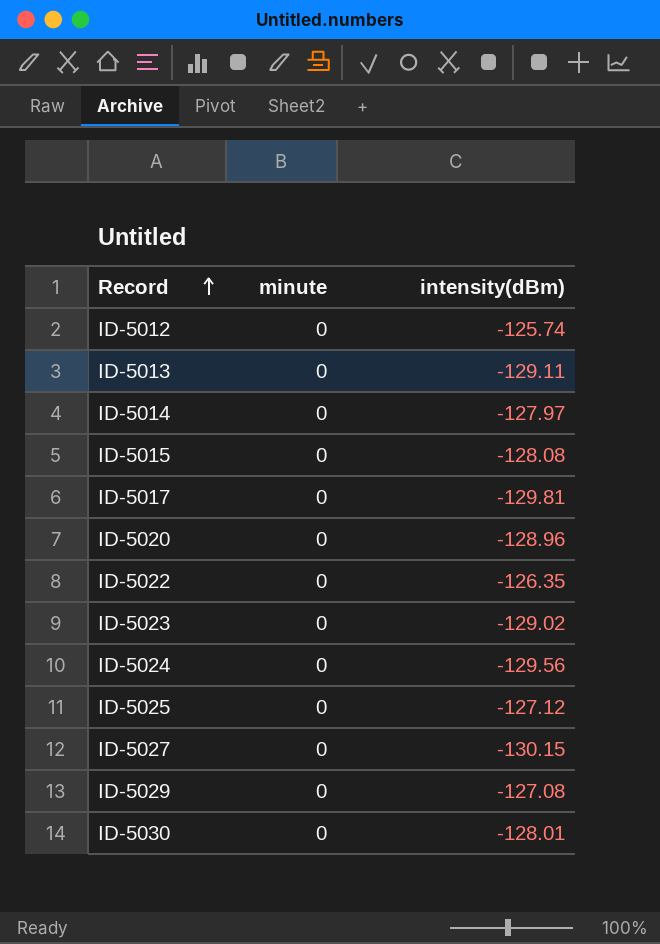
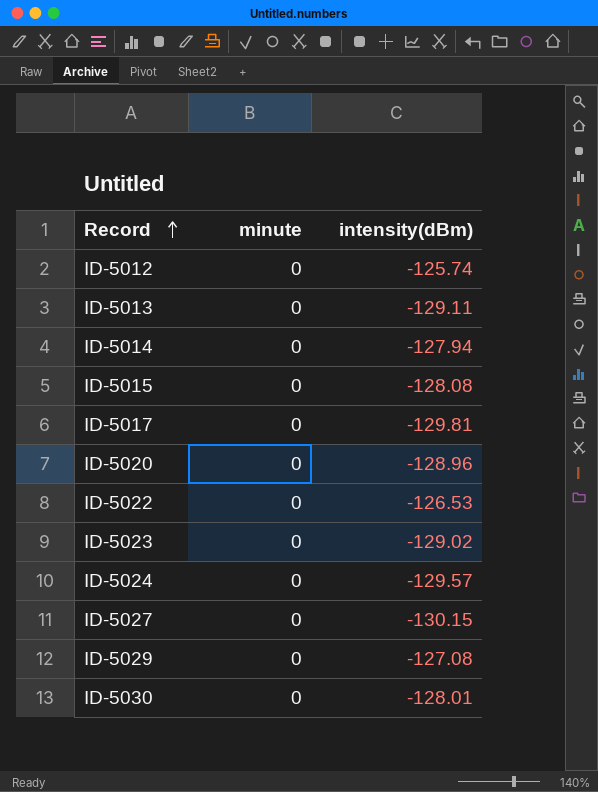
row ID-5025: 0 | -127.12 -> none
ID-5014 | intensity(dBm): -127.97 -> -127.94
ID-5022 | intensity(dBm): -126.35 -> -126.53
ID-5024 | intensity(dBm): -129.56 -> -129.57

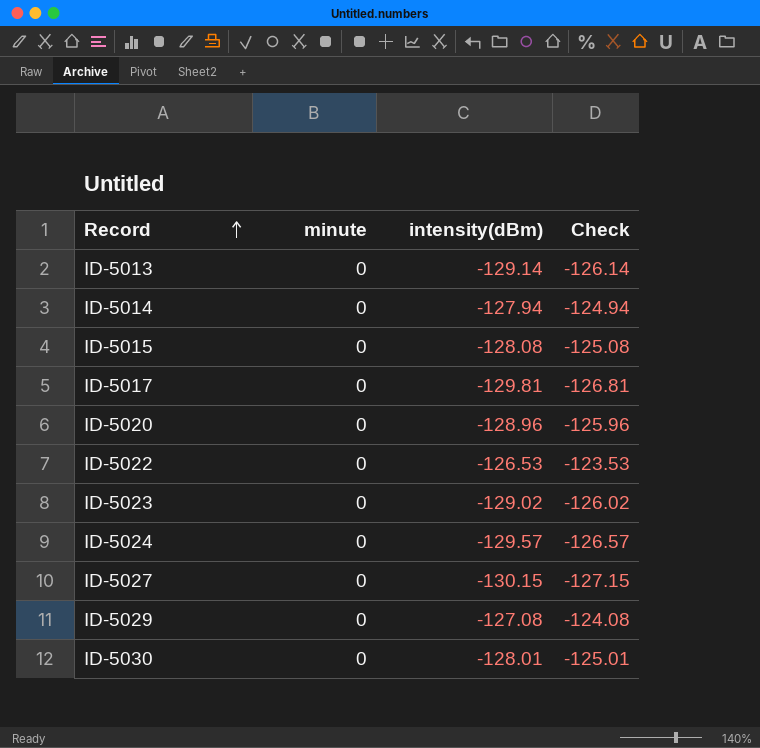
column Check | formula: none -> [intensity(dBm)] + 3
row ID-5012: 0 | -125.74 -> none
ID-5013 | intensity(dBm): -129.11 -> -129.14

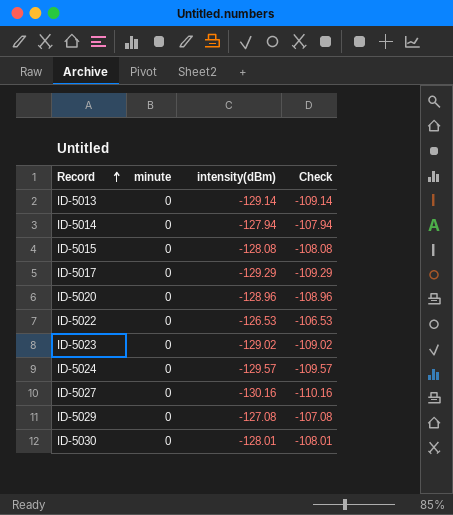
column Check | formula: [intensity(dBm)] + 3 -> [intensity(dBm)] + 20
ID-5017 | intensity(dBm): -129.81 -> -129.29
ID-5027 | intensity(dBm): -130.15 -> -130.16

